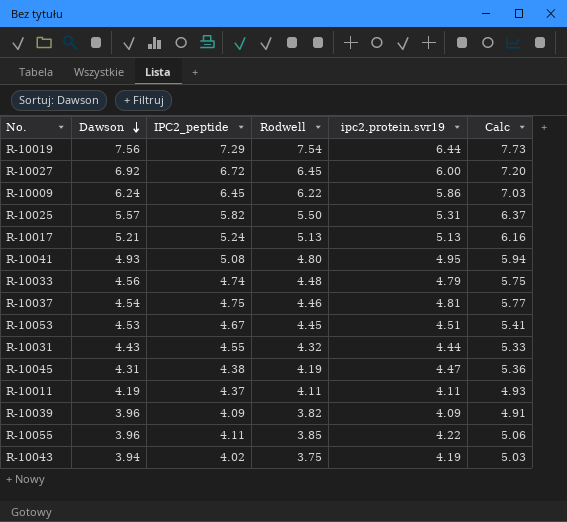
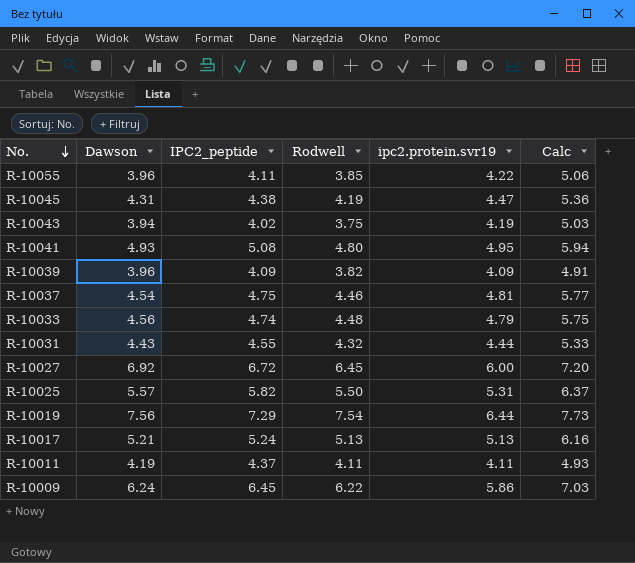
row order: Dawson descending -> No. descending
row R-10053: 4.53 | 4.67 | 4.45 | 4.51 | 5.41 -> none

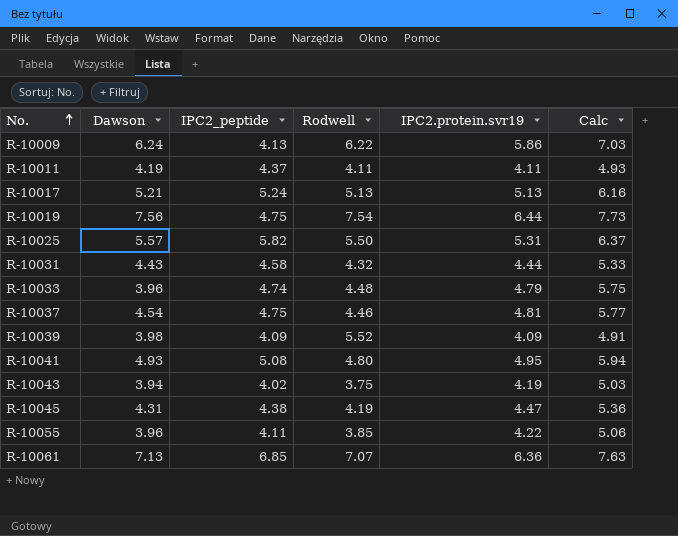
row order: No. descending -> No. ascending
column name: ipc2.protein.svr19 -> IPC2.protein.svr19
row R-10027: 6.92 | 6.72 | 6.45 | 6.00 | 7.20 -> none
R-10009 | IPC2_peptide: 6.45 -> 4.13
R-10019 | IPC2_peptide: 7.29 -> 4.75
R-10031 | IPC2_peptide: 4.55 -> 4.58
R-10033 | Dawson: 4.56 -> 3.96
R-10039 | Dawson: 3.96 -> 3.98
R-10039 | Rodwell: 3.82 -> 5.52
row R-10061: none -> 7.13 | 6.85 | 7.07 | 6.36 | 7.63

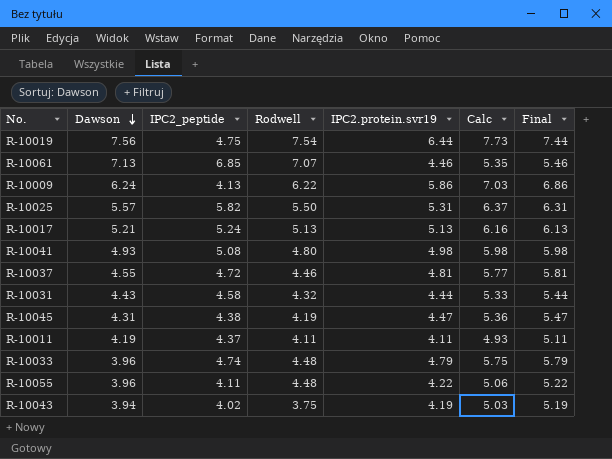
row order: No. ascending -> Dawson descending
column Final | formula: none -> [IPC2.protein.svr19] + 1
row R-10039: 3.98 | 4.09 | 5.52 | 4.09 | 4.91 -> none
R-10061 | IPC2.protein.svr19: 6.36 -> 4.46
R-10061 | Calc: 7.63 -> 5.35
R-10041 | IPC2.protein.svr19: 4.95 -> 4.98
R-10041 | Calc: 5.94 -> 5.98
R-10037 | Dawson: 4.54 -> 4.55
R-10037 | IPC2_peptide: 4.75 -> 4.72
R-10055 | Rodwell: 3.85 -> 4.48

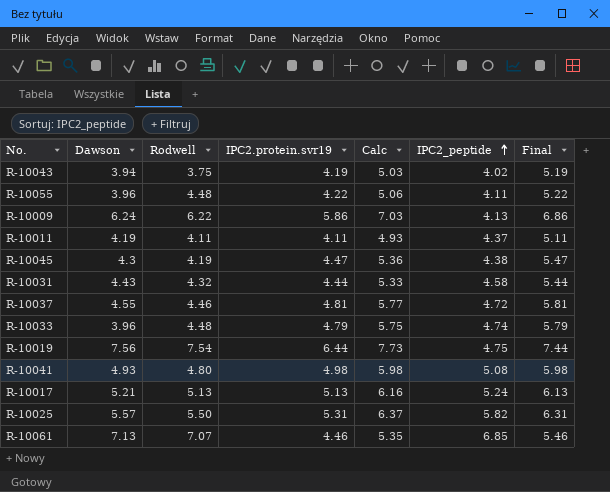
row order: Dawson descending -> IPC2_peptide ascending
column IPC2_peptide | position: 3 -> 6
R-10045 | Dawson: 4.31 -> 4.3

